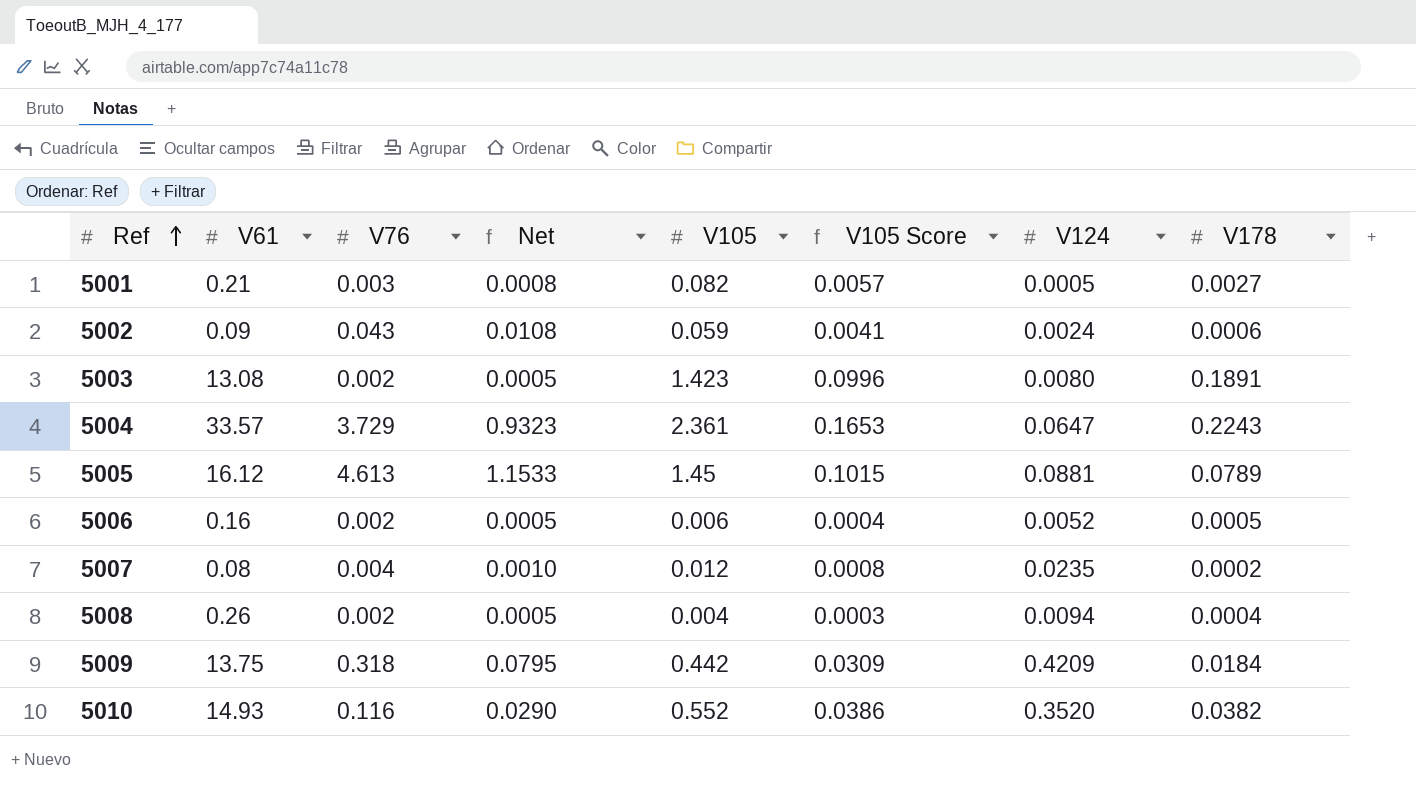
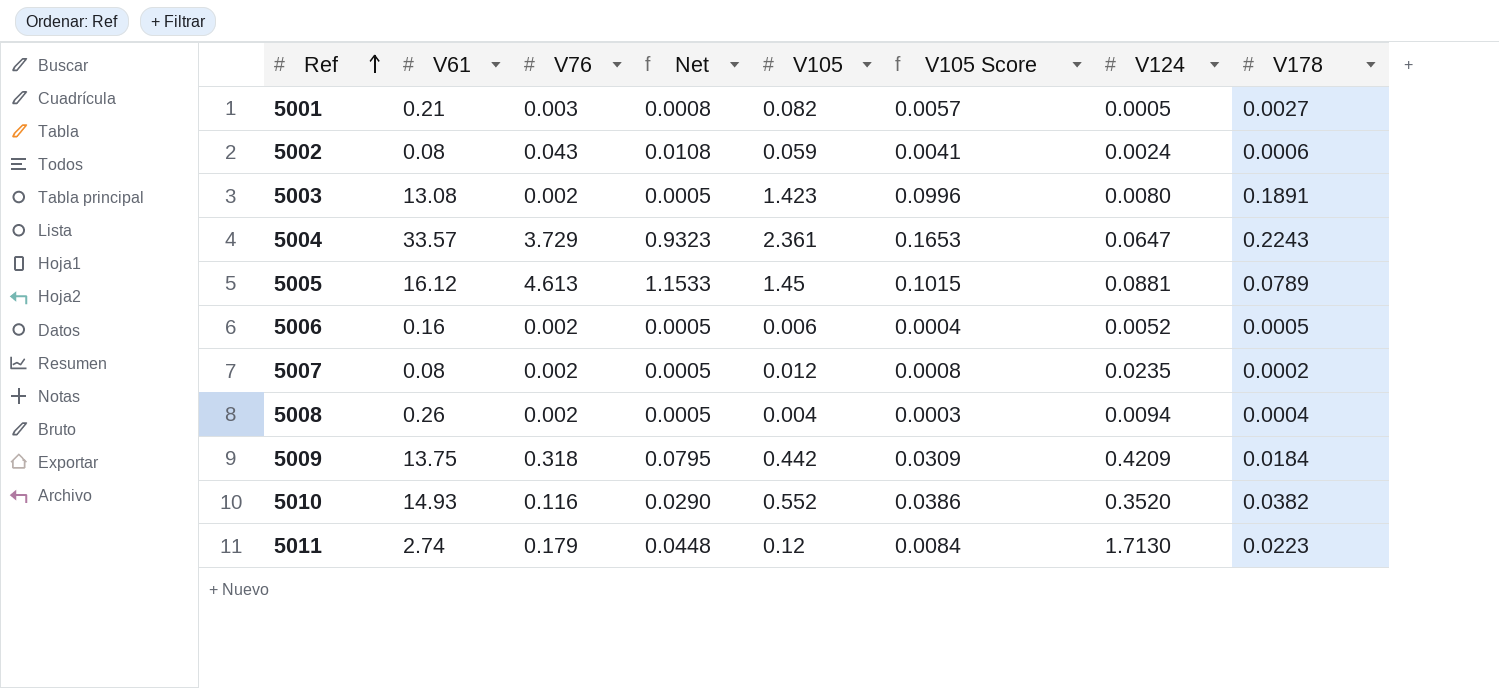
5002 | V61: 0.09 -> 0.08
5007 | V76: 0.004 -> 0.002
5007 | Net: 0.0010 -> 0.0005
row 5011: none -> 2.74 | 0.179 | 0.0448 | 0.12 | 0.0084 | 1.7130 | 0.0223

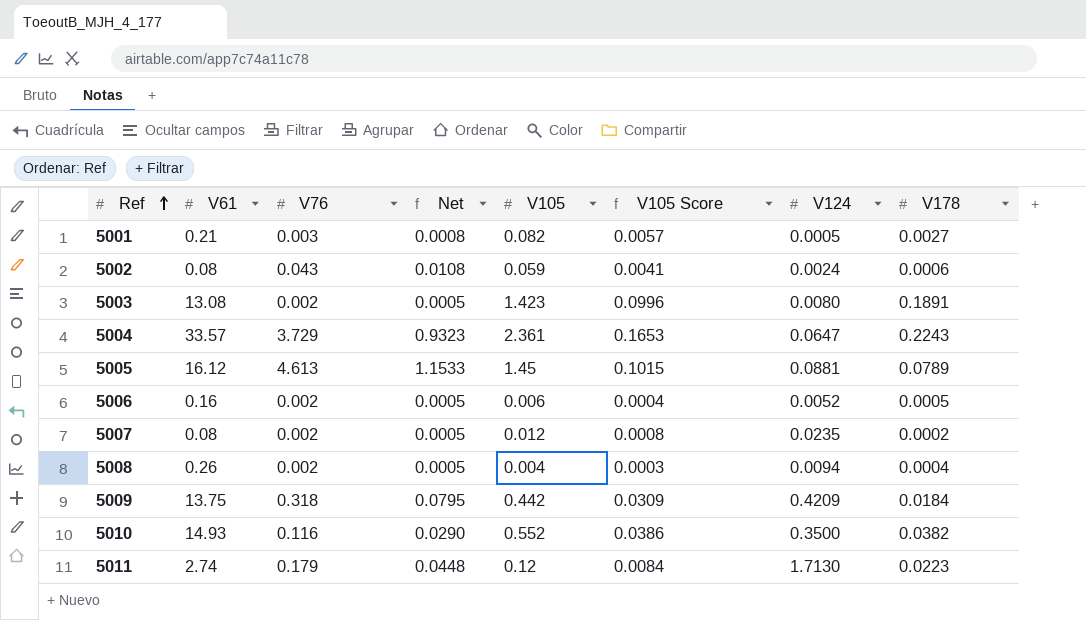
5010 | V124: 0.3520 -> 0.3500

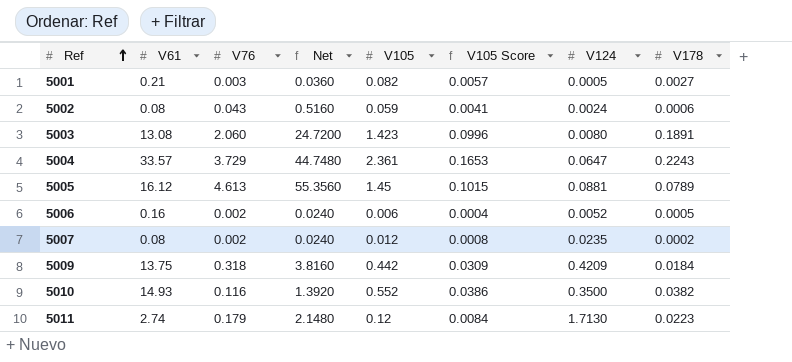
column Net | formula: [V76] * 0.25 -> [V76] * 12
row 5008: 0.26 | 0.002 | 0.0005 | 0.004 | 0.0003 | 0.0094 | 0.0004 -> none
5003 | V76: 0.002 -> 2.060

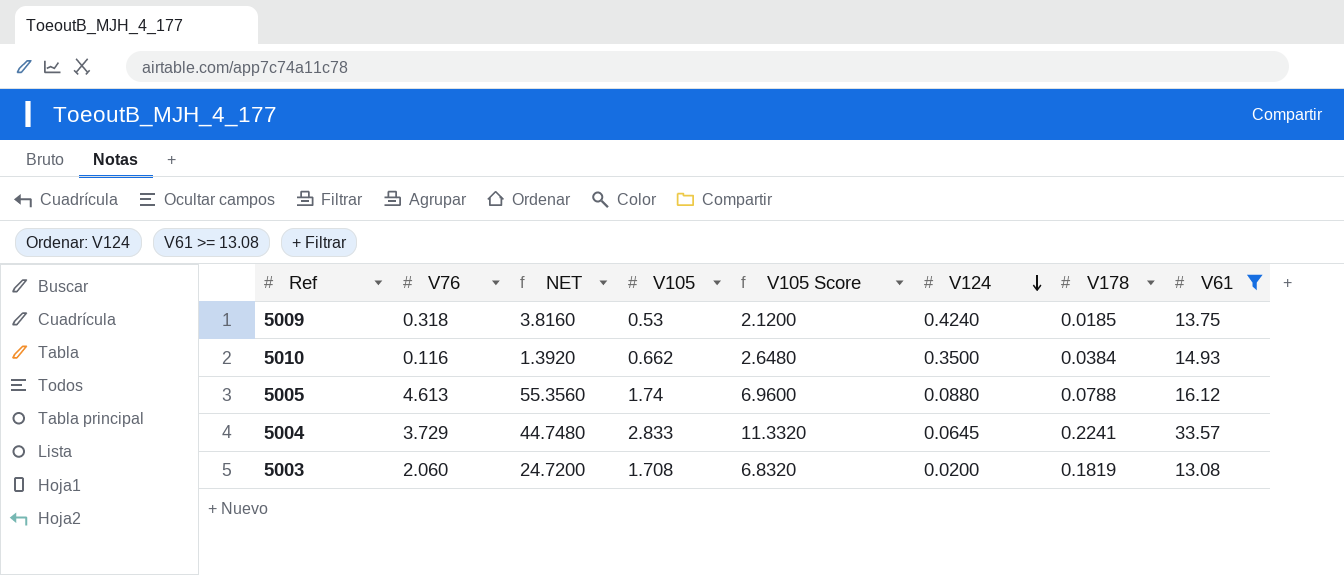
filter: none -> V61 >= 13.08
row order: Ref ascending -> V124 descending
column name: Net -> NET
column V105 Score | formula: [V105] * 0.07 -> [V105] * 4
column V61 | position: 2 -> 8
5009 | V105: 0.442 -> 0.53
5009 | V124: 0.4209 -> 0.4240
5009 | V178: 0.0184 -> 0.0185
5010 | V105: 0.552 -> 0.662
5010 | V178: 0.0382 -> 0.0384
5005 | V105: 1.45 -> 1.74
5005 | V124: 0.0881 -> 0.0880
5005 | V178: 0.0789 -> 0.0788
5004 | V105: 2.361 -> 2.833
5004 | V124: 0.0647 -> 0.0645
5004 | V178: 0.2243 -> 0.2241
5003 | V105: 1.423 -> 1.708
5003 | V124: 0.0080 -> 0.0200
5003 | V178: 0.1891 -> 0.1819

